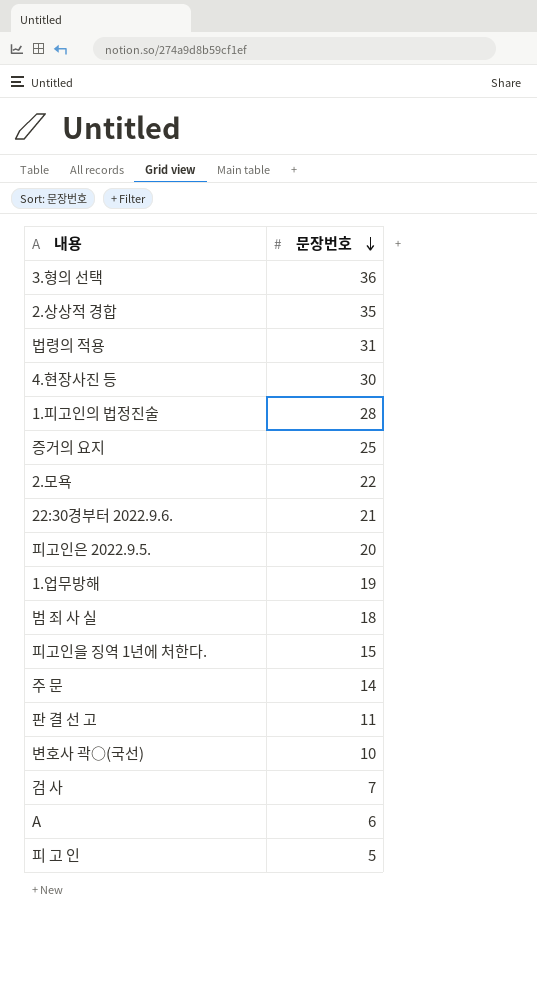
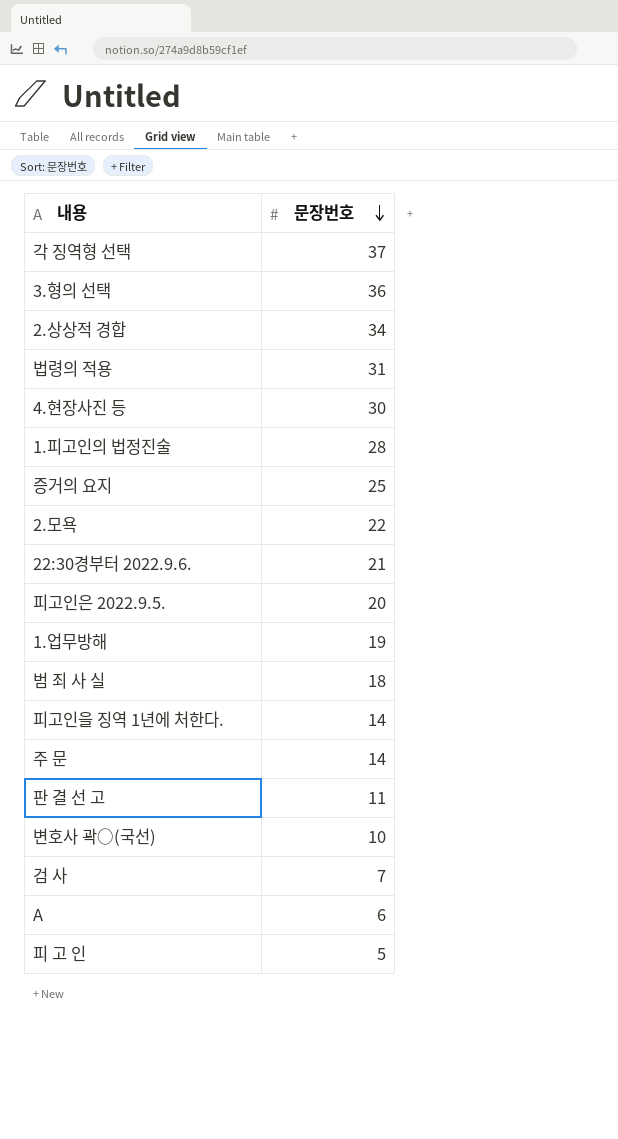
row 각 징역형 선택: none -> 37
2.상상적 경합 | 문장번호: 35 -> 34
피고인을 징역 1년에 처한다. | 문장번호: 15 -> 14

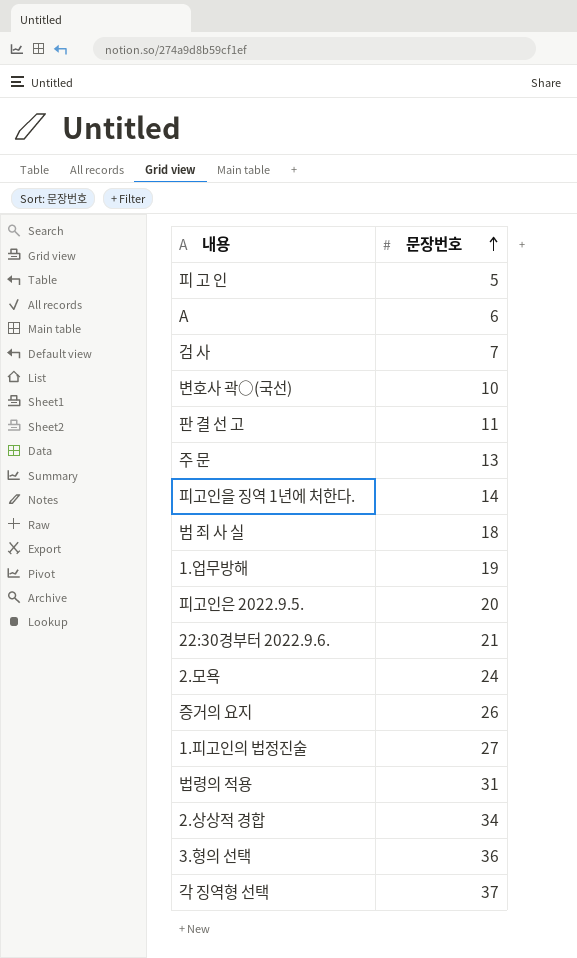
row order: 문장번호 descending -> 문장번호 ascending
row 4.현장사진 등: 30 -> none
주 문 | 문장번호: 14 -> 13
2.모욕 | 문장번호: 22 -> 24
증거의 요지 | 문장번호: 25 -> 26
1.피고인의 법정진술 | 문장번호: 28 -> 27

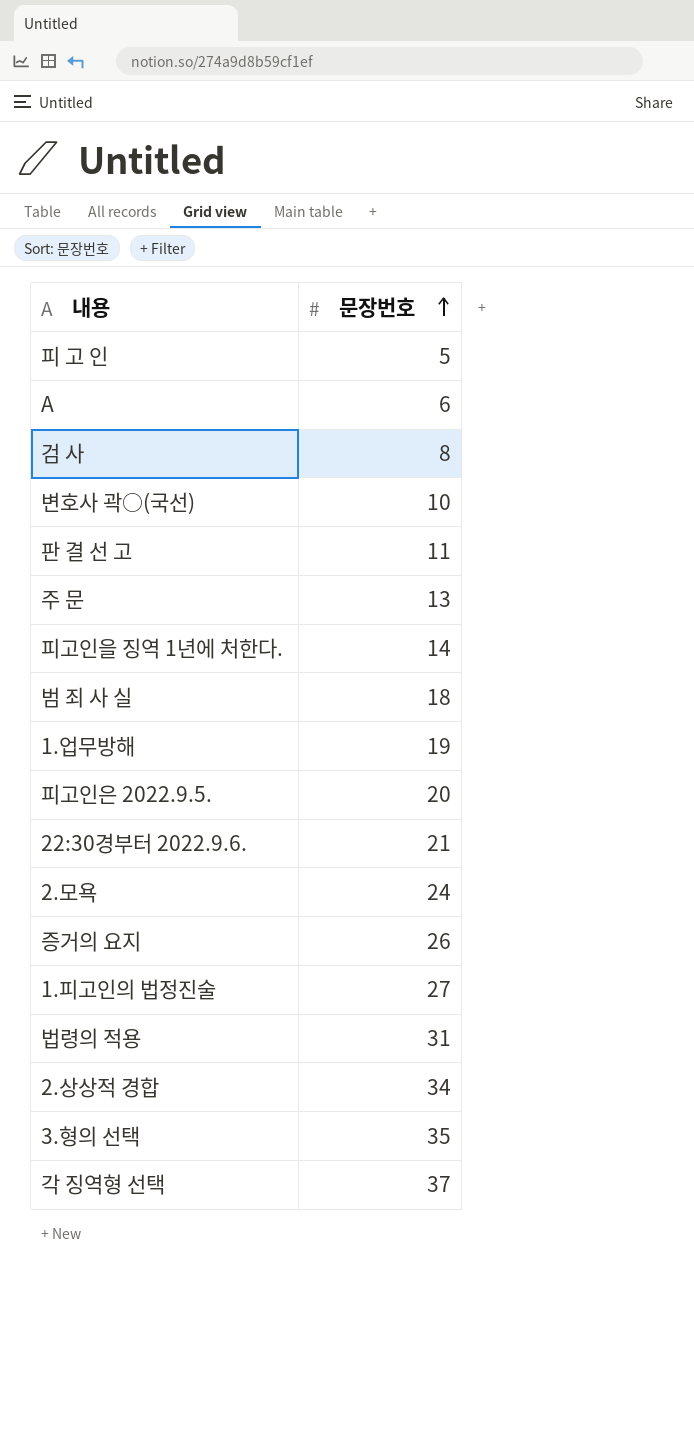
검 사 | 문장번호: 7 -> 8
3.형의 선택 | 문장번호: 36 -> 35

